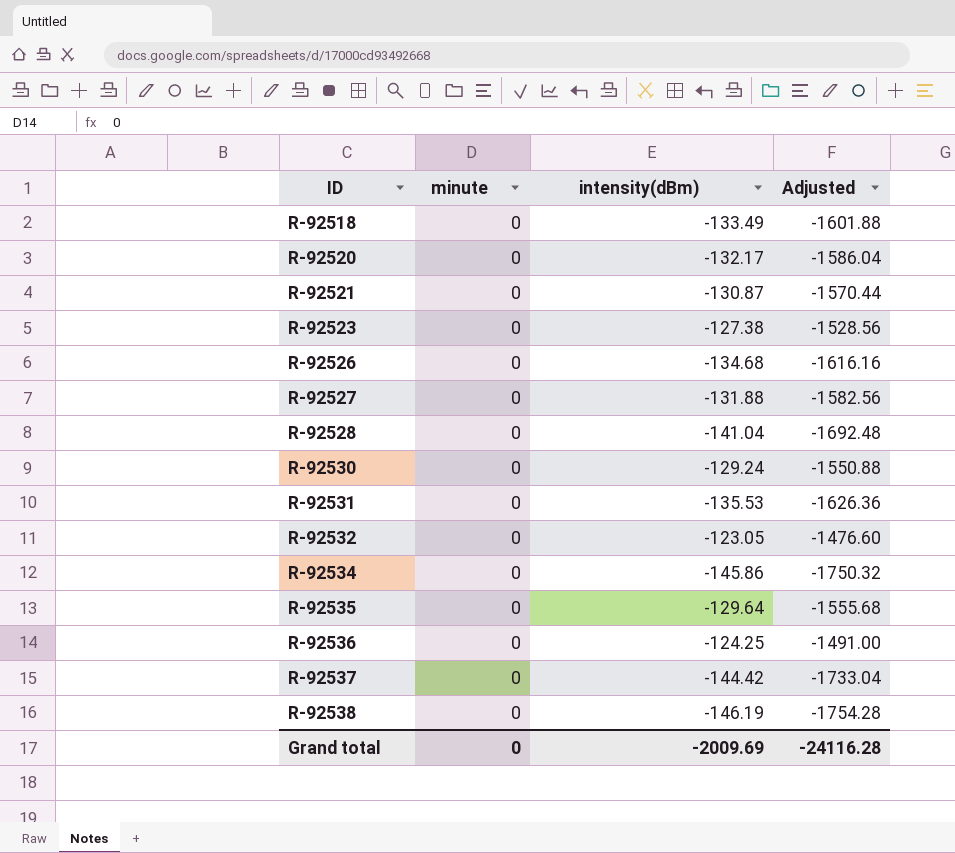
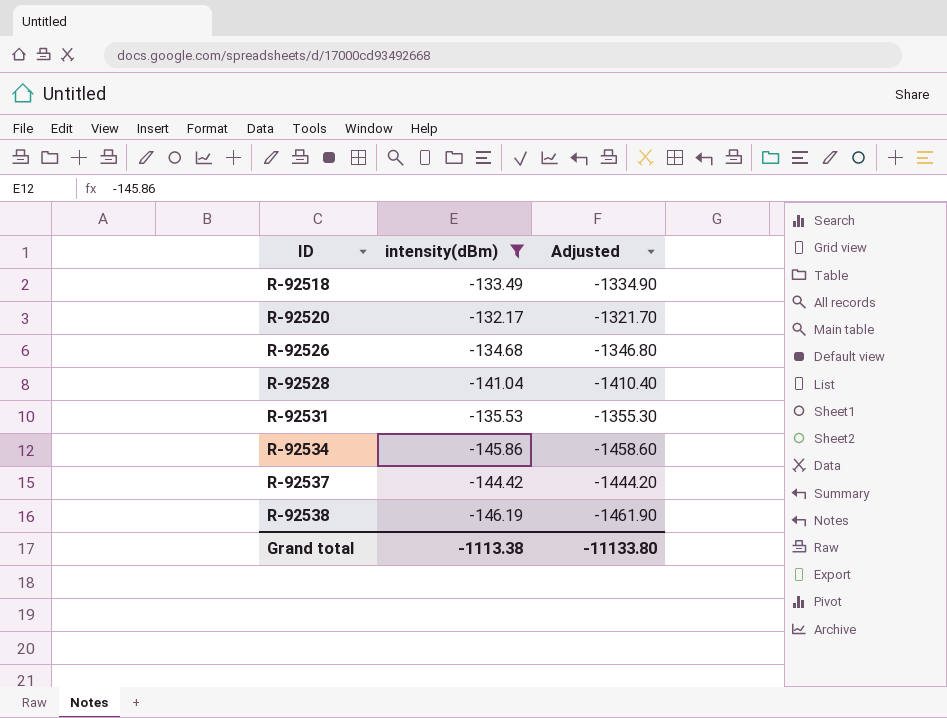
filter: none -> intensity(dBm) <= -132.17
column minute | position: 2 -> none
column Adjusted | formula: [intensity(dBm)] * 12 -> [intensity(dBm)] * 10
Grand total | intensity(dBm): -2009.69 -> -1113.38
Grand total | Adjusted: -24116.28 -> -11133.80

